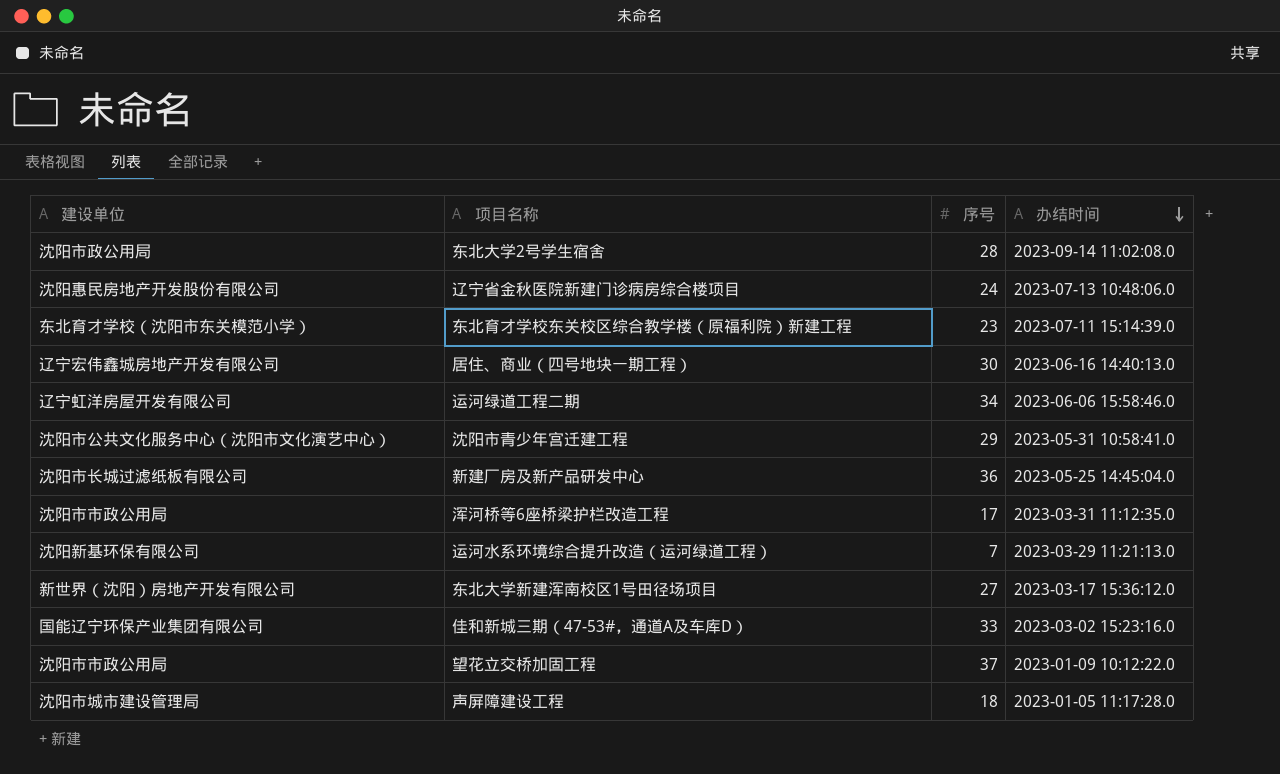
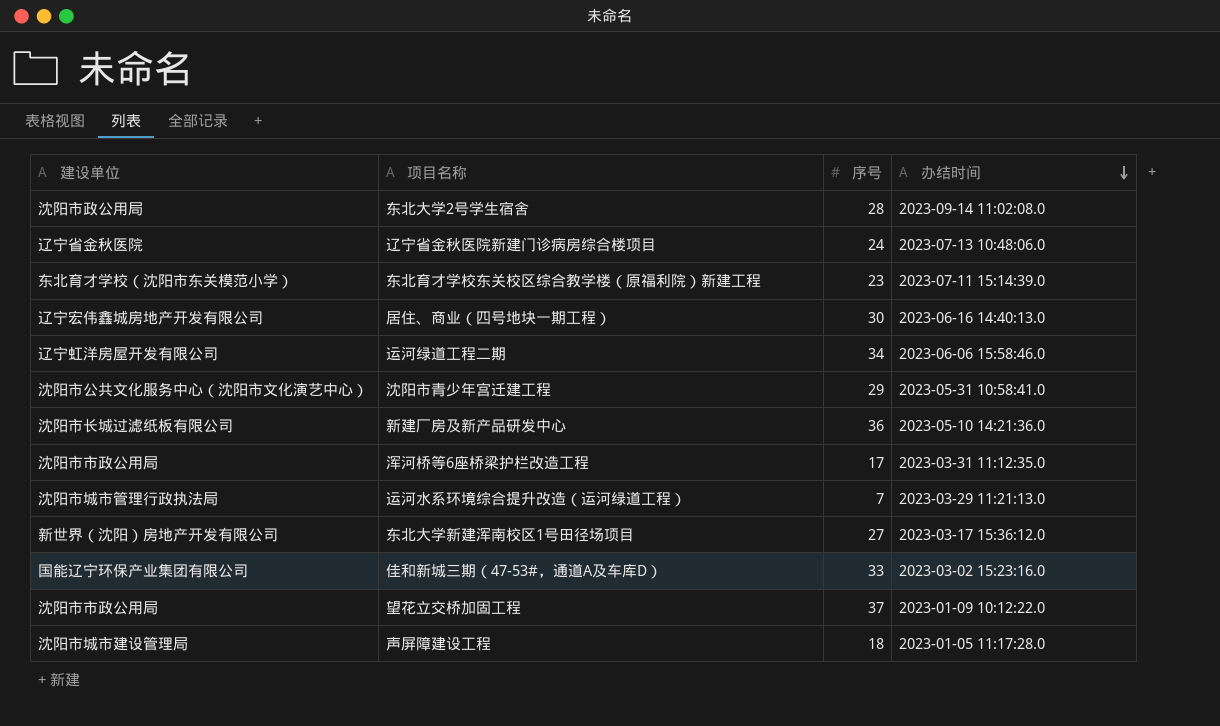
辽宁省金秋医院新建门诊病房综合楼项目 | 建设单位: 沈阳惠民房地产开发股份有限公司 -> 辽宁省金秋医院
新建厂房及新产品研发中心 | 办结时间: 2023-05-25 14:45:04.0 -> 2023-05-10 14:21:36.0
运河水系环境综合提升改造（运河绿道工程） | 建设单位: 沈阳新基环保有限公司 -> 沈阳市城市管理行政执法局

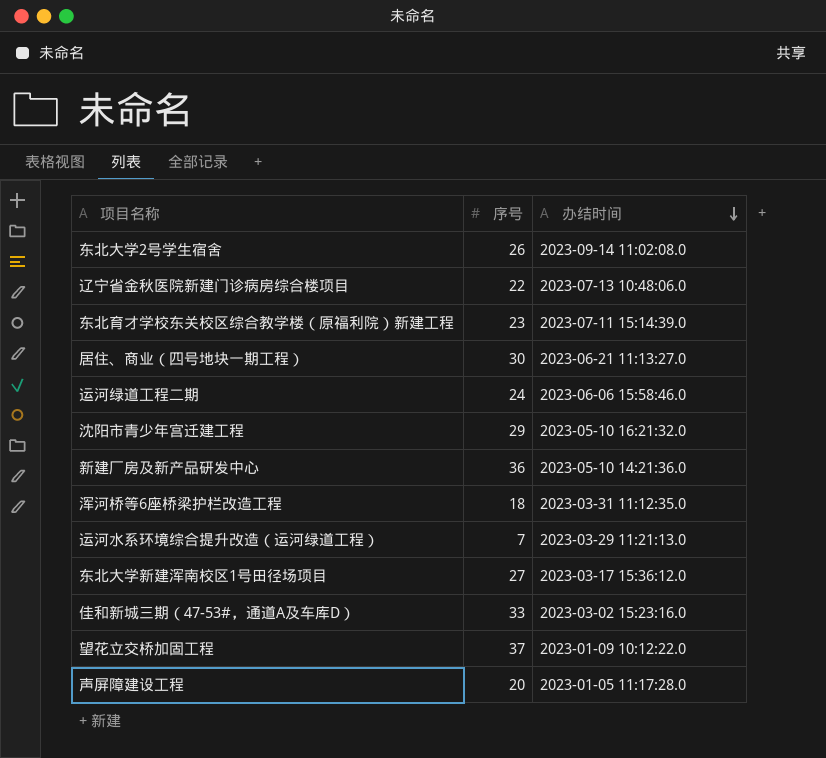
column 建设单位 | position: 1 -> none
东北大学2号学生宿舍 | 序号: 28 -> 26
辽宁省金秋医院新建门诊病房综合楼项目 | 序号: 24 -> 22
居住、商业（四号地块一期工程） | 办结时间: 2023-06-16 14:40:13.0 -> 2023-06-21 11:13:27.0
运河绿道工程二期 | 序号: 34 -> 24
沈阳市青少年宫迁建工程 | 办结时间: 2023-05-31 10:58:41.0 -> 2023-05-10 16:21:32.0
浑河桥等6座桥梁护栏改造工程 | 序号: 17 -> 18
声屏障建设工程 | 序号: 18 -> 20

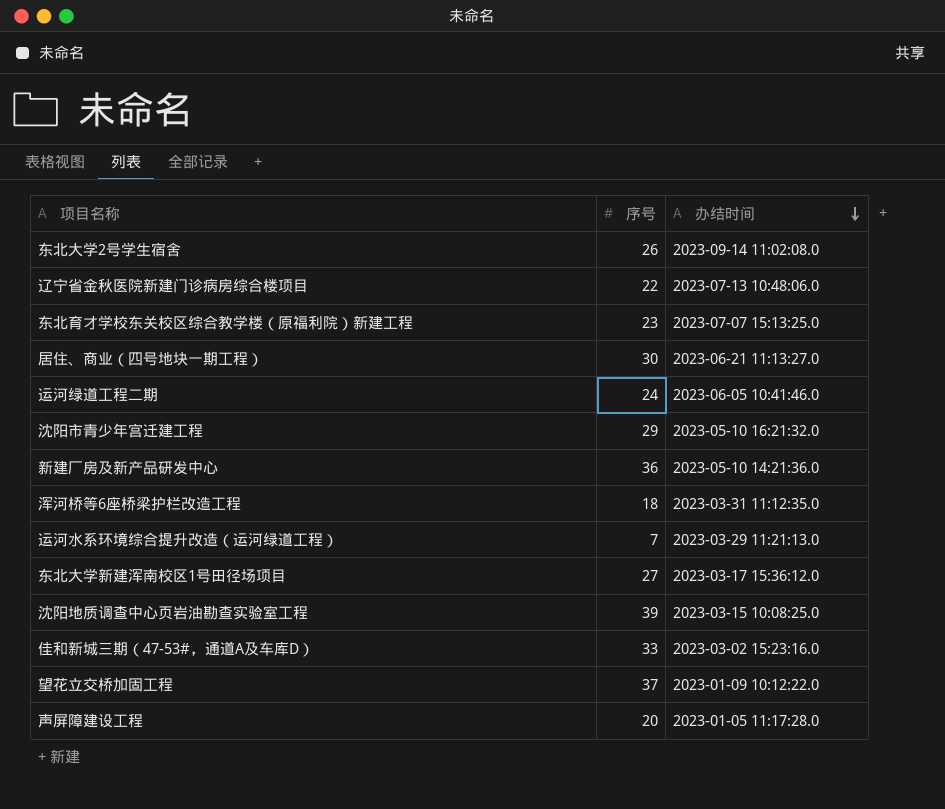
东北育才学校东关校区综合教学楼（原福利院）新建工程 | 办结时间: 2023-07-11 15:14:39.0 -> 2023-07-07 15:13:25.0
运河绿道工程二期 | 办结时间: 2023-06-06 15:58:46.0 -> 2023-06-05 10:41:46.0
row 沈阳地质调查中心页岩油勘查实验室工程: none -> 39 | 2023-03-15 10:08:25.0

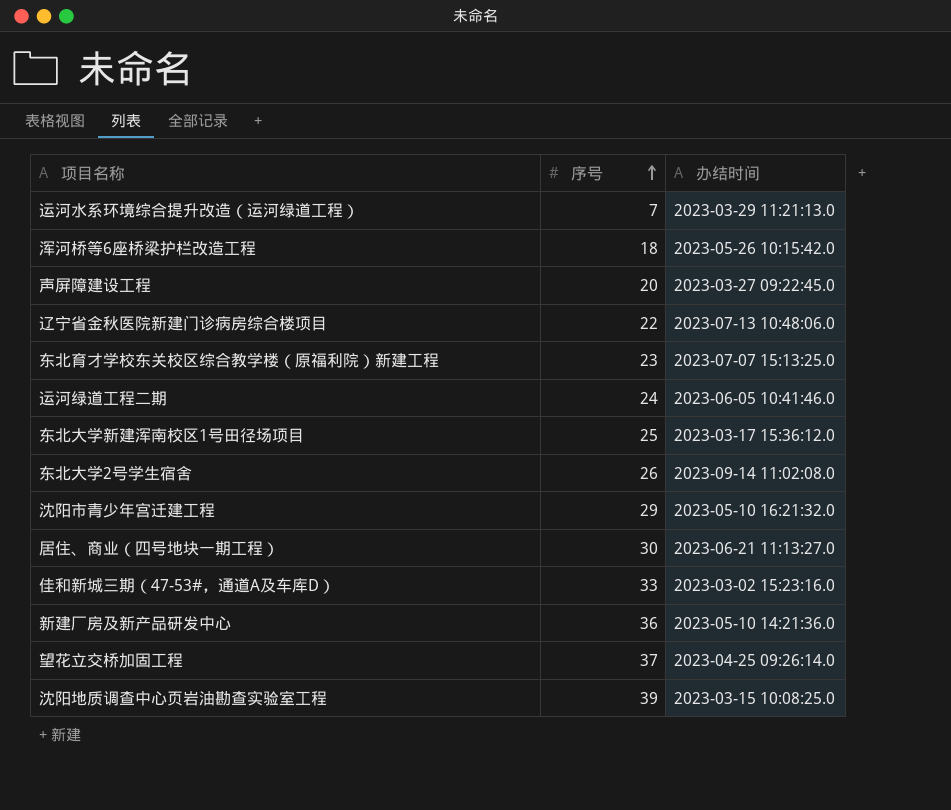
row order: 办结时间 descending -> 序号 ascending
浑河桥等6座桥梁护栏改造工程 | 办结时间: 2023-03-31 11:12:35.0 -> 2023-05-26 10:15:42.0
声屏障建设工程 | 办结时间: 2023-01-05 11:17:28.0 -> 2023-03-27 09:22:45.0
东北大学新建浑南校区1号田径场项目 | 序号: 27 -> 25
望花立交桥加固工程 | 办结时间: 2023-01-09 10:12:22.0 -> 2023-04-25 09:26:14.0

